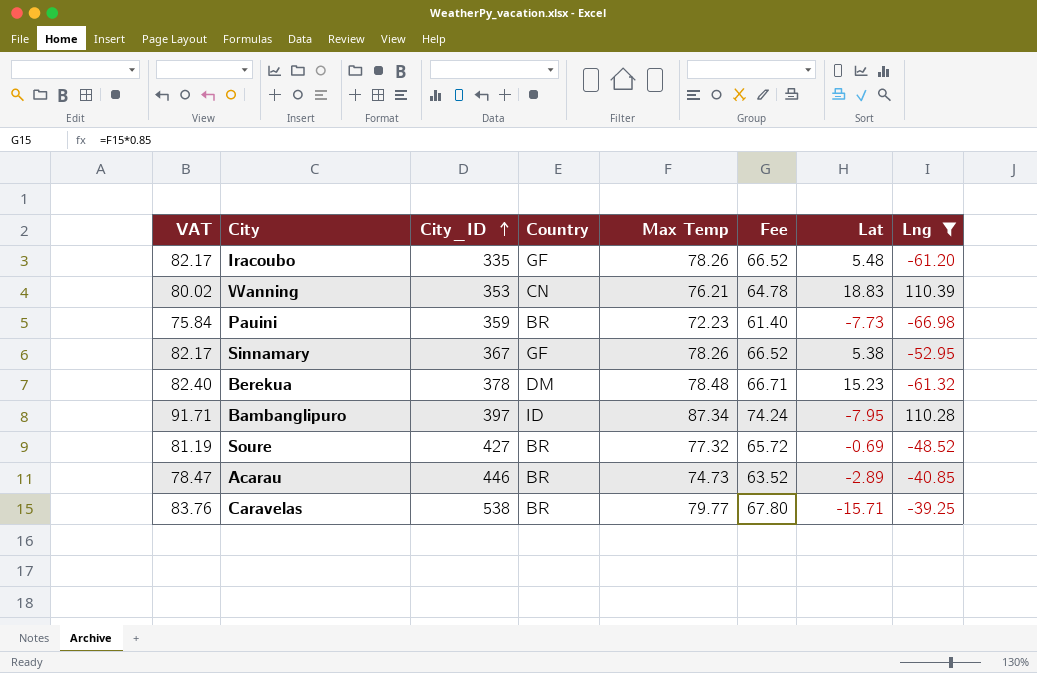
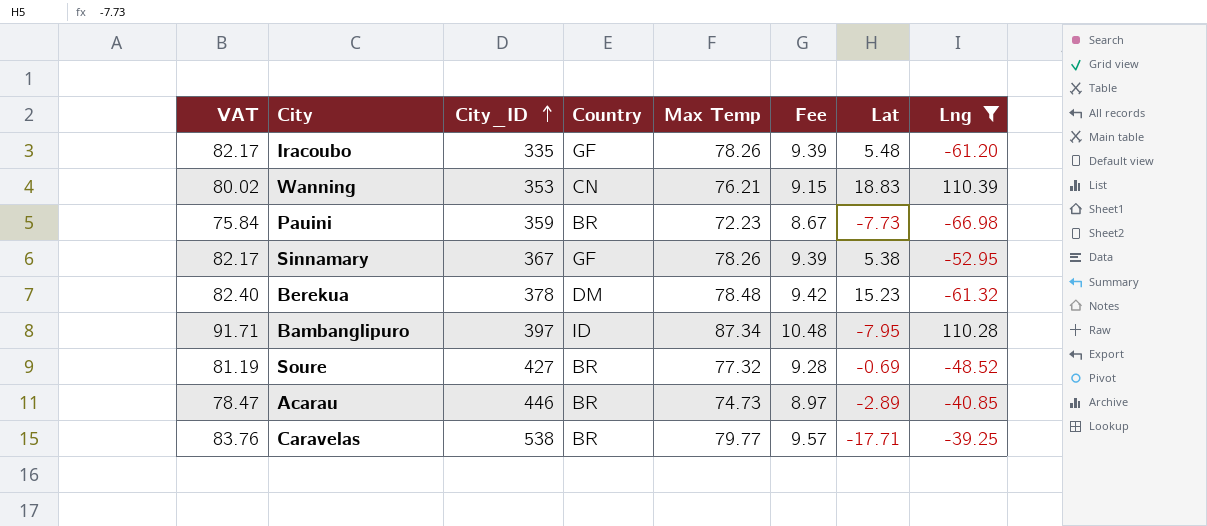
column Fee | formula: [Max Temp] * 0.85 -> [Max Temp] * 0.12
Caravelas | Lat: -15.71 -> -17.71

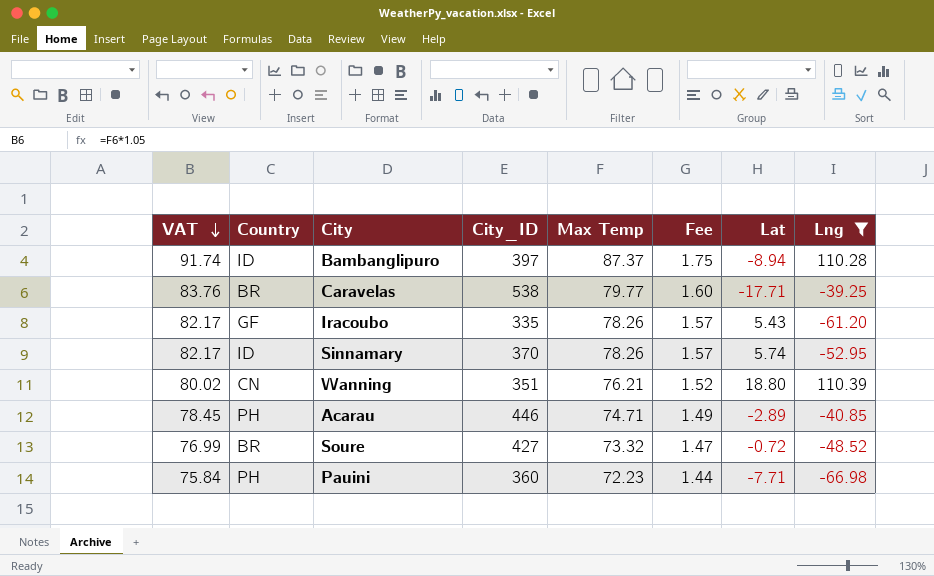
row order: City_ID ascending -> VAT descending
column Country | position: 4 -> 2
column Fee | formula: [Max Temp] * 0.12 -> [Max Temp] * 0.02
row Berekua: 82.40 | 378 | DM | 78.48 | 9.42 | 15.23 | -61.32 -> none
Bambanglipuro | VAT: 91.71 -> 91.74
Bambanglipuro | Max Temp: 87.34 -> 87.37
Bambanglipuro | Lat: -7.95 -> -8.94
Iracoubo | Lat: 5.48 -> 5.43
Sinnamary | Country: GF -> ID
Sinnamary | City_ID: 367 -> 370
Sinnamary | Lat: 5.38 -> 5.74
Wanning | City_ID: 353 -> 351
Wanning | Lat: 18.83 -> 18.80
Acarau | VAT: 78.47 -> 78.45
Acarau | Country: BR -> PH
Acarau | Max Temp: 74.73 -> 74.71
Soure | VAT: 81.19 -> 76.99
Soure | Max Temp: 77.32 -> 73.32
Soure | Lat: -0.69 -> -0.72
Pauini | Country: BR -> PH
Pauini | City_ID: 359 -> 360
Pauini | Lat: -7.73 -> -7.71

